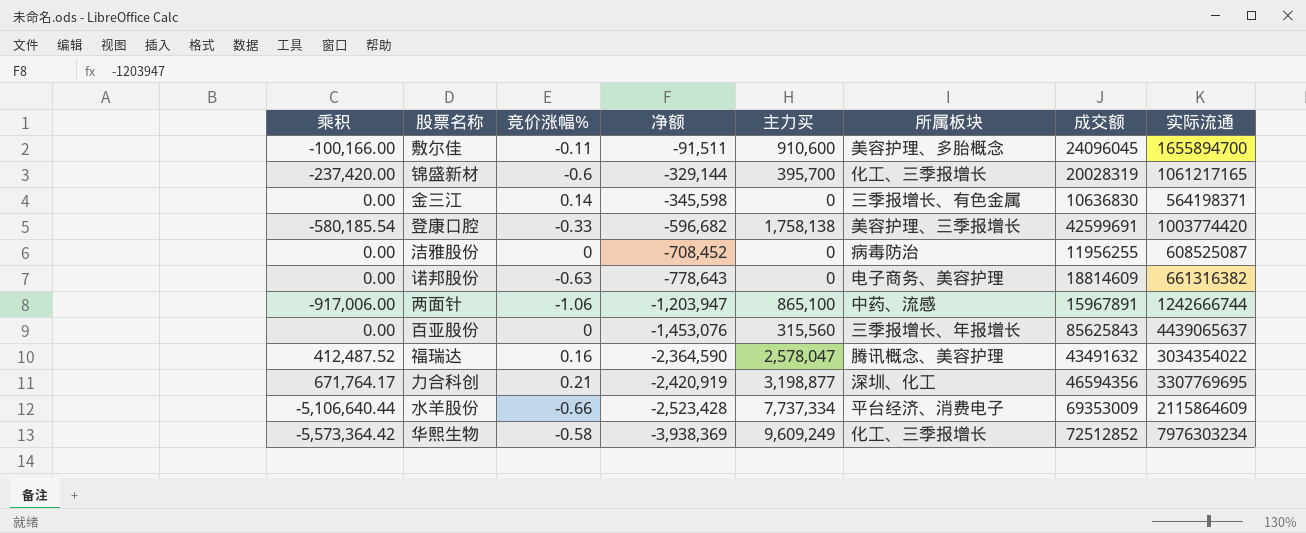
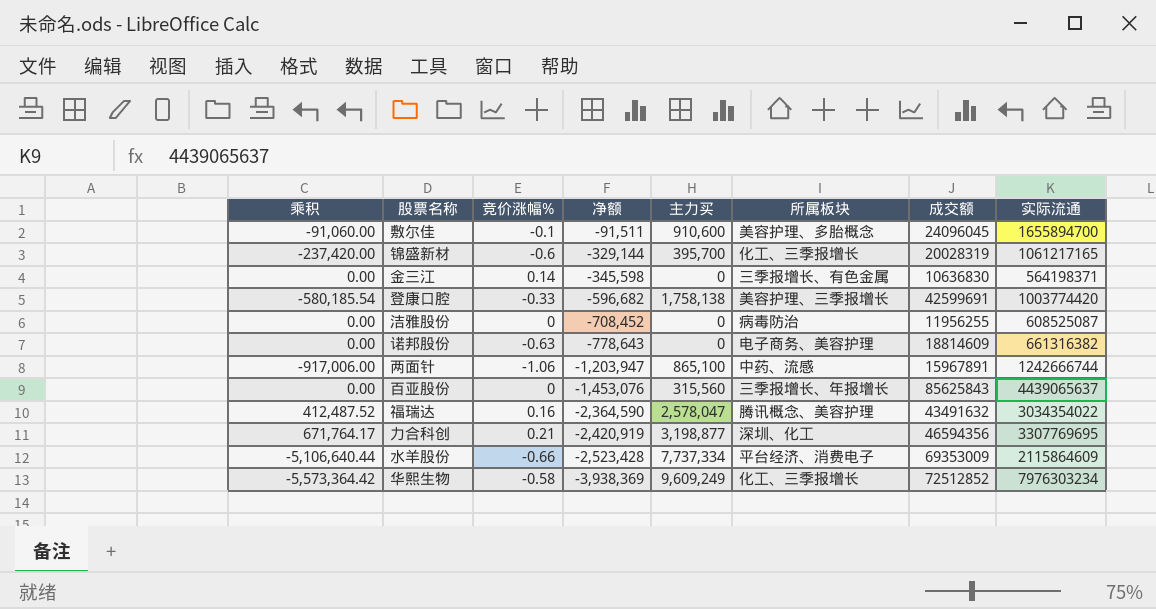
敷尔佳 | 乘积: -100,166.00 -> -91,060.00
敷尔佳 | 竞价涨幅%: -0.11 -> -0.1

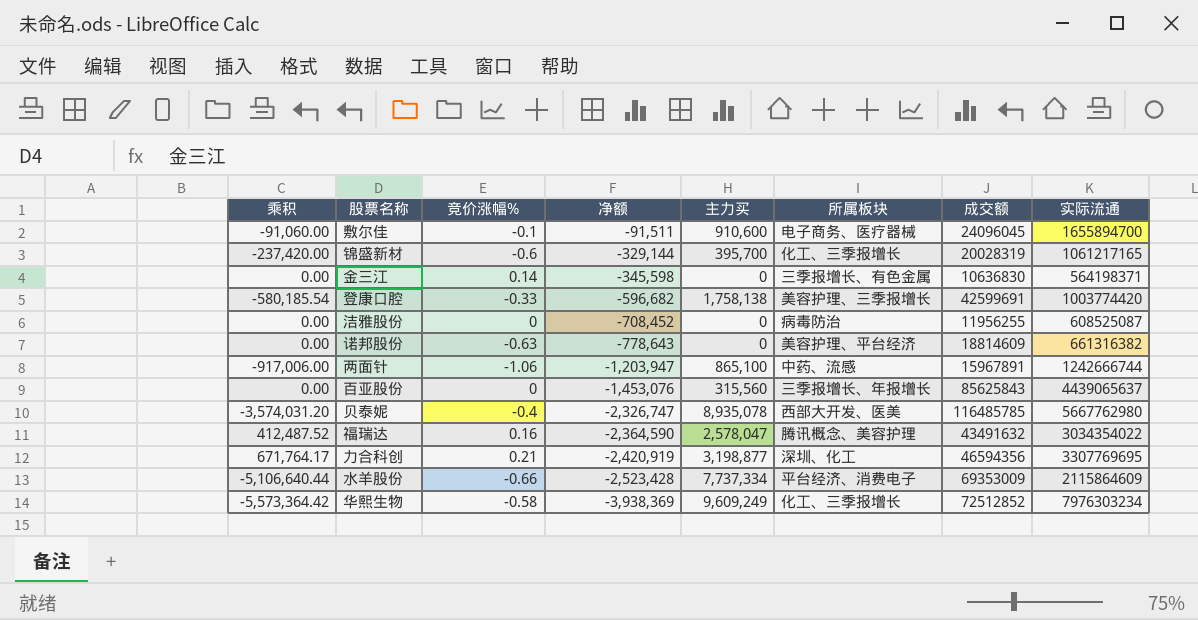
敷尔佳 | 所属板块: 美容护理、多胎概念 -> 电子商务、医疗器械
诺邦股份 | 所属板块: 电子商务、美容护理 -> 美容护理、平台经济
row 贝泰妮: none -> -3,574,031.20 | -0.4 | -2,326,747 | 8,935,078 | 西部大开发、医美 | 116485785 | 5667762980

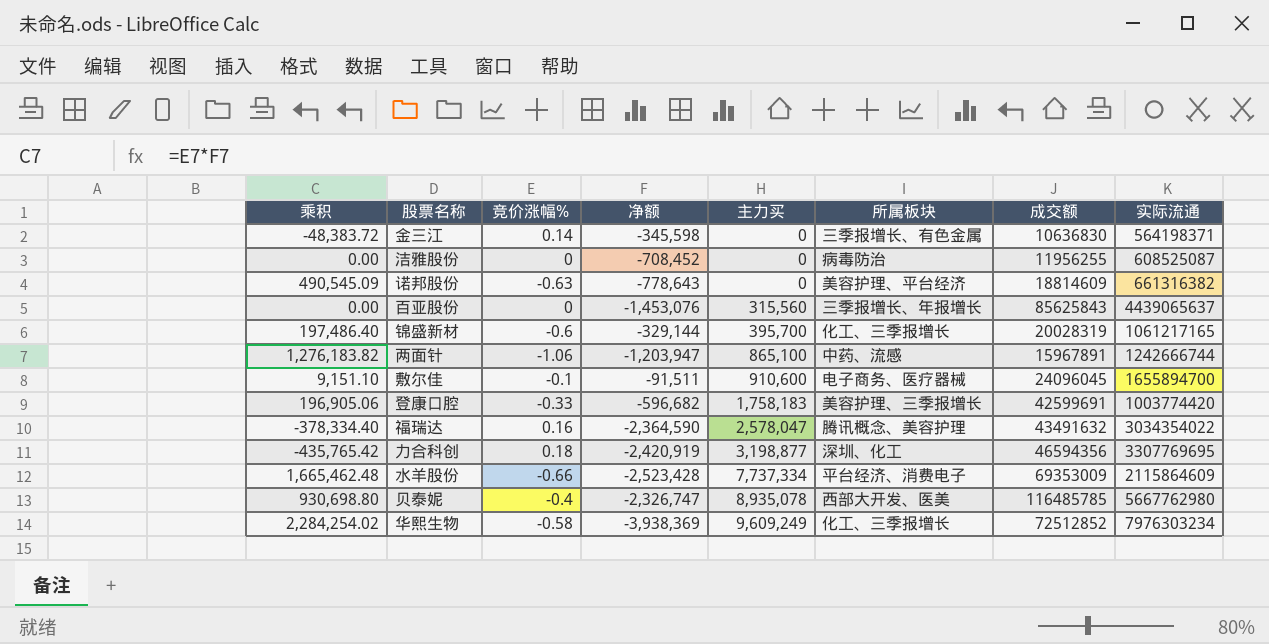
row order: 净额 descending -> 主力买 ascending
column 乘积 | formula: [竞价涨幅%] * [主力买] -> [竞价涨幅%] * [净额]
登康口腔 | 主力买: 1,758,138 -> 1,758,183
力合科创 | 竞价涨幅%: 0.21 -> 0.18

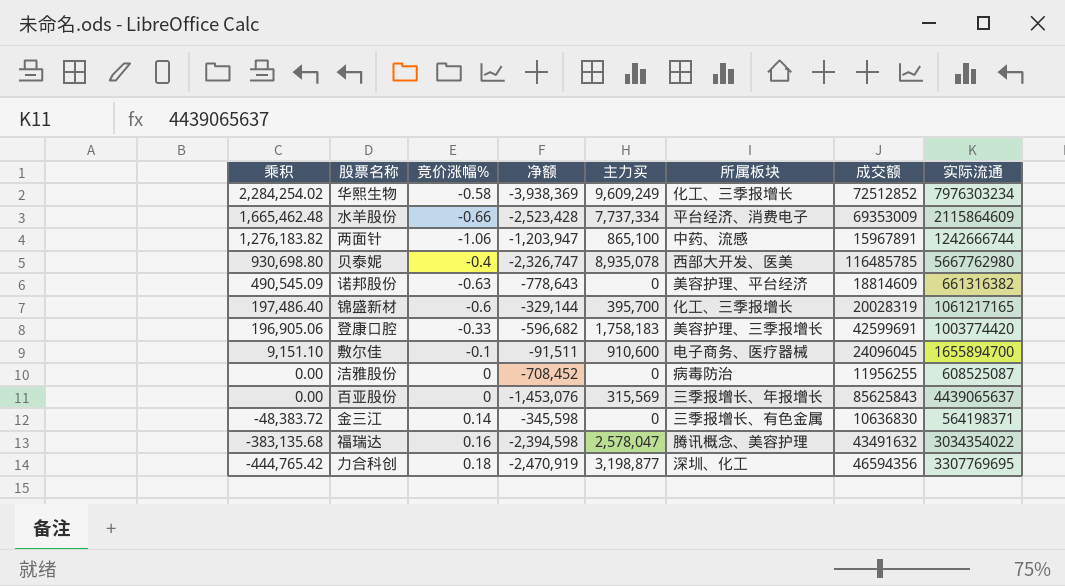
row order: 主力买 ascending -> 乘积 descending
百亚股份 | 主力买: 315,560 -> 315,569
福瑞达 | 乘积: -378,334.40 -> -383,135.68
福瑞达 | 净额: -2,364,590 -> -2,394,598
力合科创 | 乘积: -435,765.42 -> -444,765.42
力合科创 | 净额: -2,420,919 -> -2,470,919

